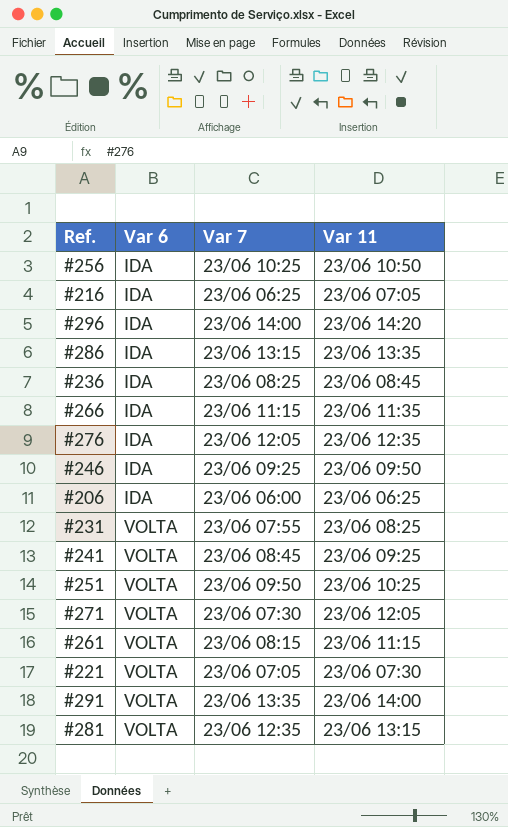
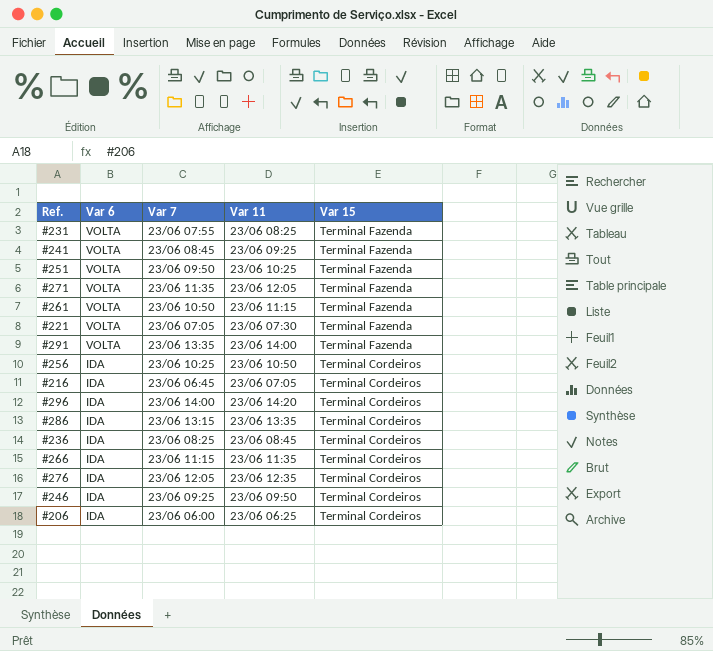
row order: Var 6 ascending -> Var 6 descending
column Var 15 | position: none -> 5
row #281: VOLTA | 23/06 12:35 | 23/06 13:15 -> none
#271 | Var 7: 23/06 07:30 -> 23/06 11:35
#261 | Var 7: 23/06 08:15 -> 23/06 10:50
#216 | Var 7: 23/06 06:25 -> 23/06 06:45

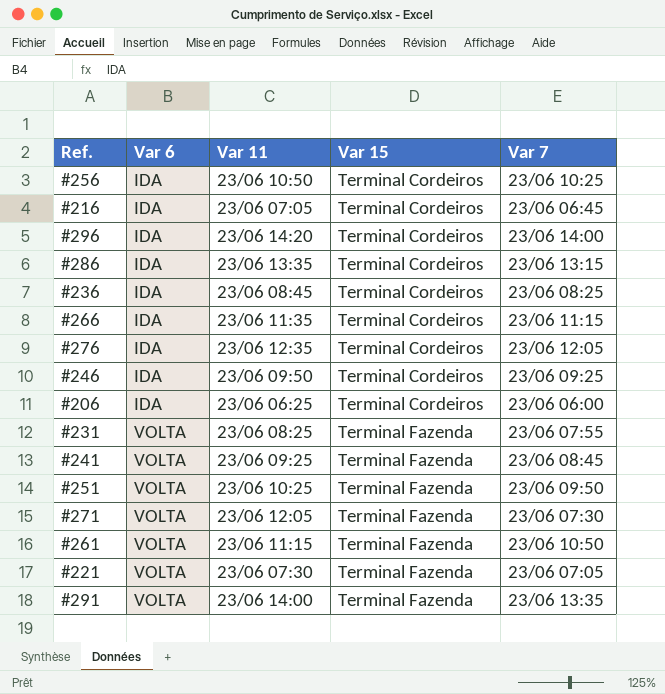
row order: Var 6 descending -> Var 6 ascending
column Var 7 | position: 3 -> 5
#271 | Var 7: 23/06 11:35 -> 23/06 07:30

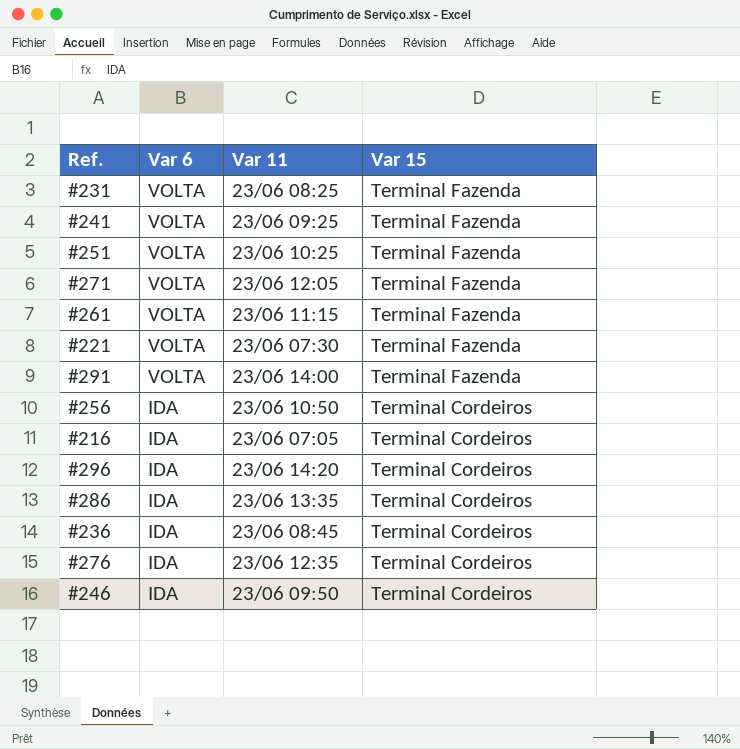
row order: Var 6 ascending -> Var 6 descending
column Var 7 | position: 5 -> none
row #266: IDA | 23/06 11:35 | Terminal Cordeiros | 23/06 11:15 -> none
row #206: IDA | 23/06 06:25 | Terminal Cordeiros | 23/06 06:00 -> none

